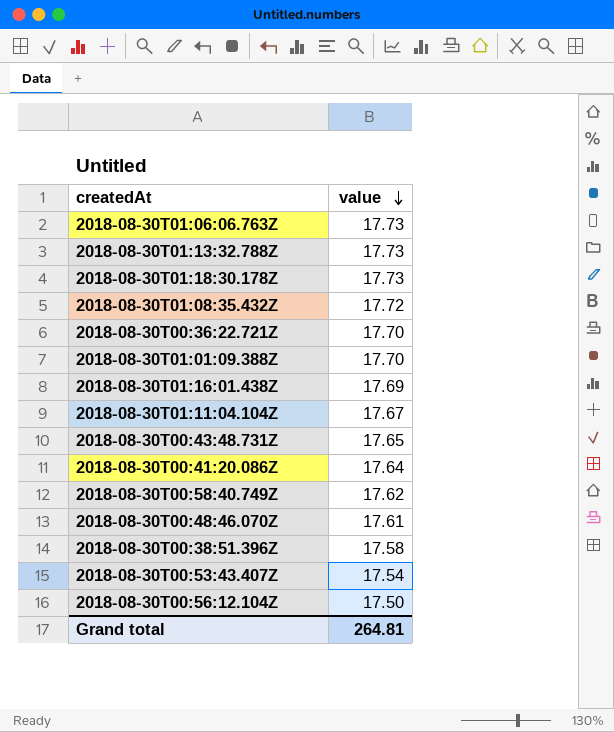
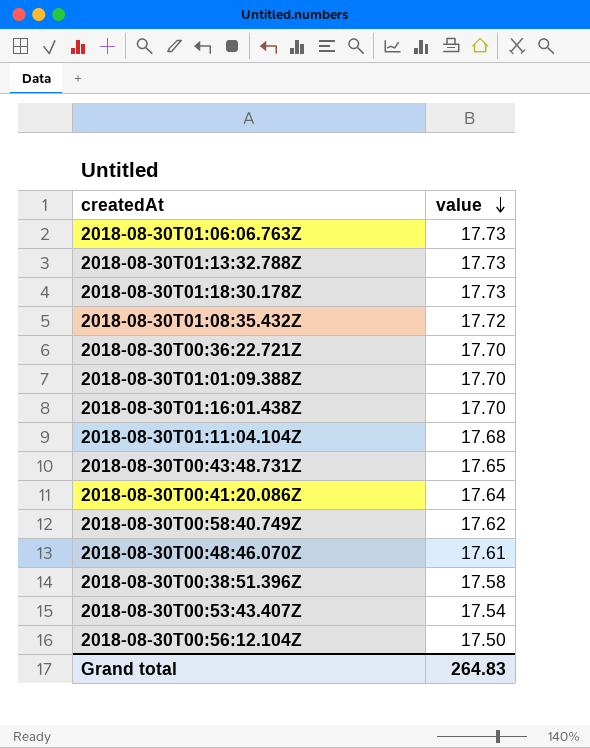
2018-08-30T01:16:01.438Z | value: 17.69 -> 17.70
2018-08-30T01:11:04.104Z | value: 17.67 -> 17.68
Grand total | value: 264.81 -> 264.83

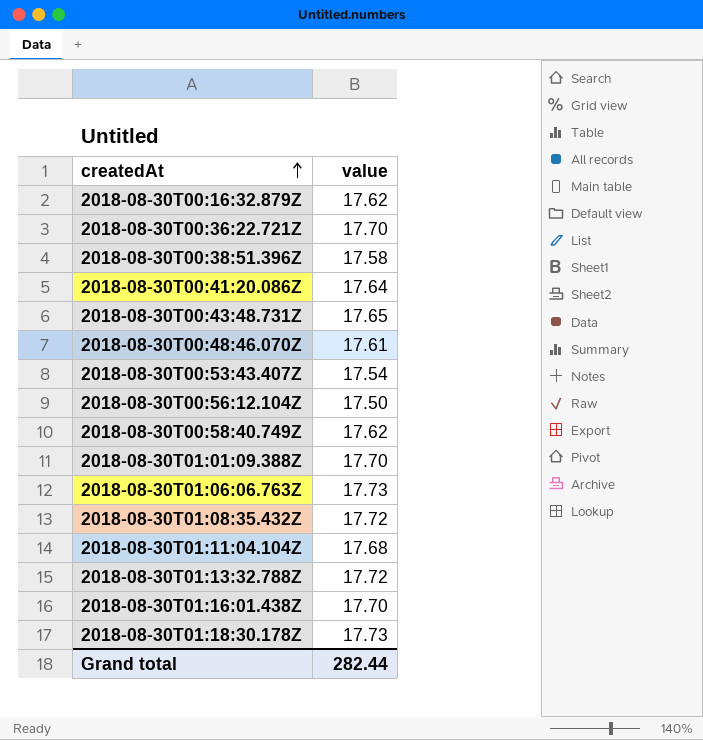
row order: value descending -> createdAt ascending
row 2018-08-30T00:16:32.879Z: none -> 17.62
2018-08-30T01:13:32.788Z | value: 17.73 -> 17.72
Grand total | value: 264.83 -> 282.44

